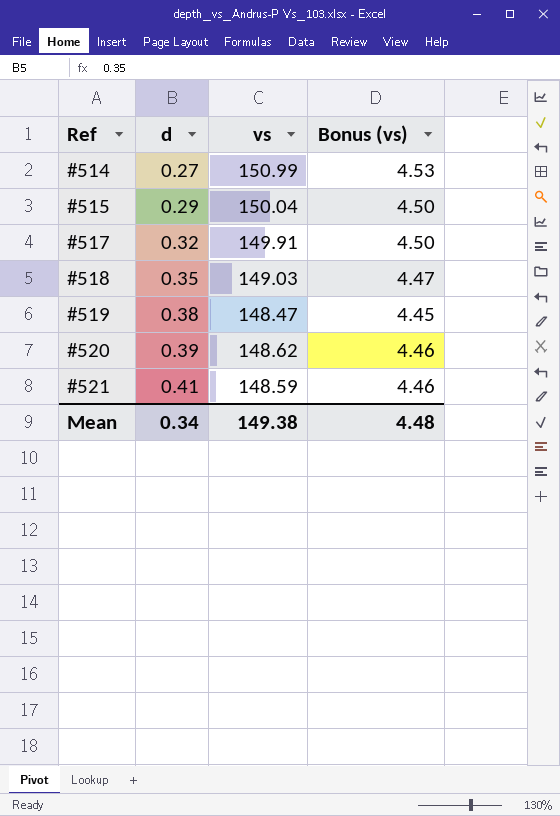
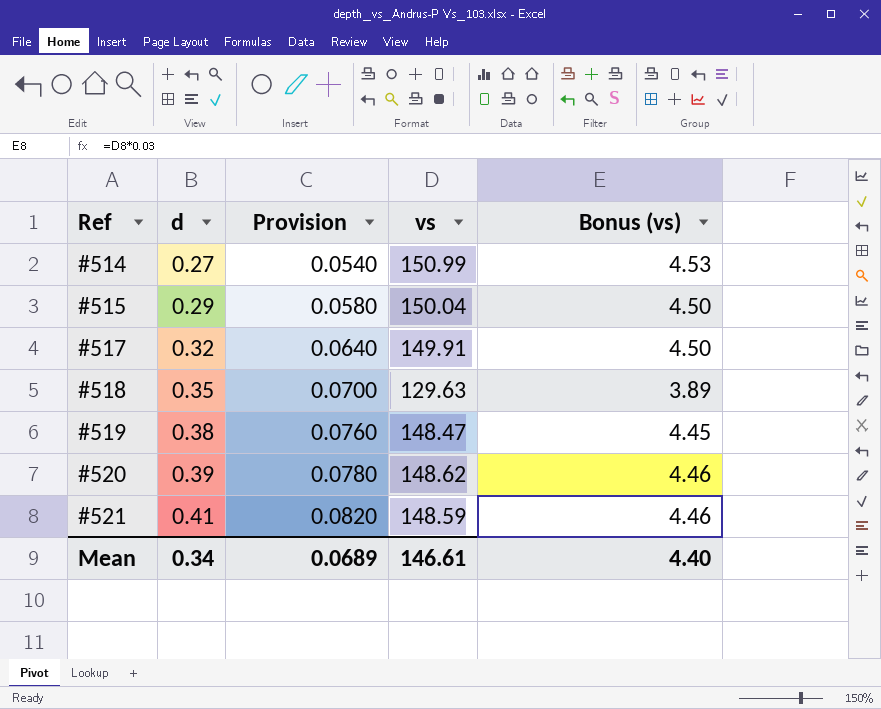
column Provision | formula: none -> [d] * 0.2
#518 | vs: 149.03 -> 129.63
#518 | Bonus (vs): 4.47 -> 3.89
Mean | vs: 149.38 -> 146.61
Mean | Bonus (vs): 4.48 -> 4.40

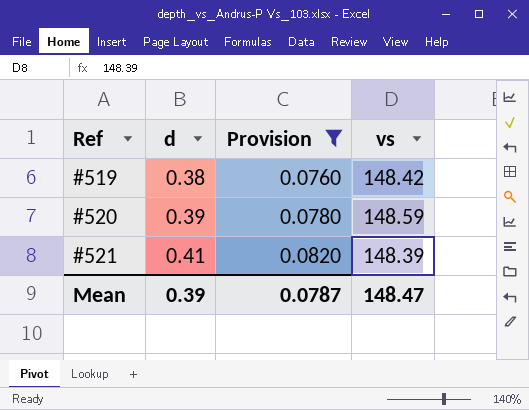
filter: none -> Provision >= 0.0760
column Bonus (vs) | formula: [vs] * 0.03 -> none
#519 | vs: 148.47 -> 148.42
#520 | vs: 148.62 -> 148.59
#521 | vs: 148.59 -> 148.39
Mean | d: 0.34 -> 0.39
Mean | Provision: 0.0689 -> 0.0787
Mean | vs: 146.61 -> 148.47

